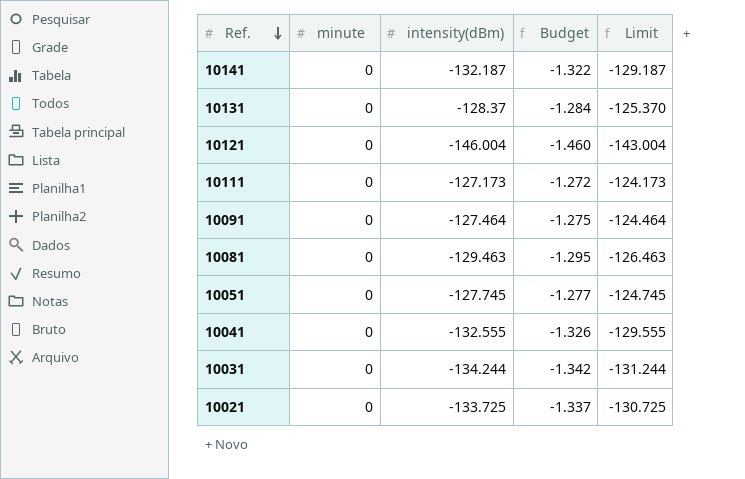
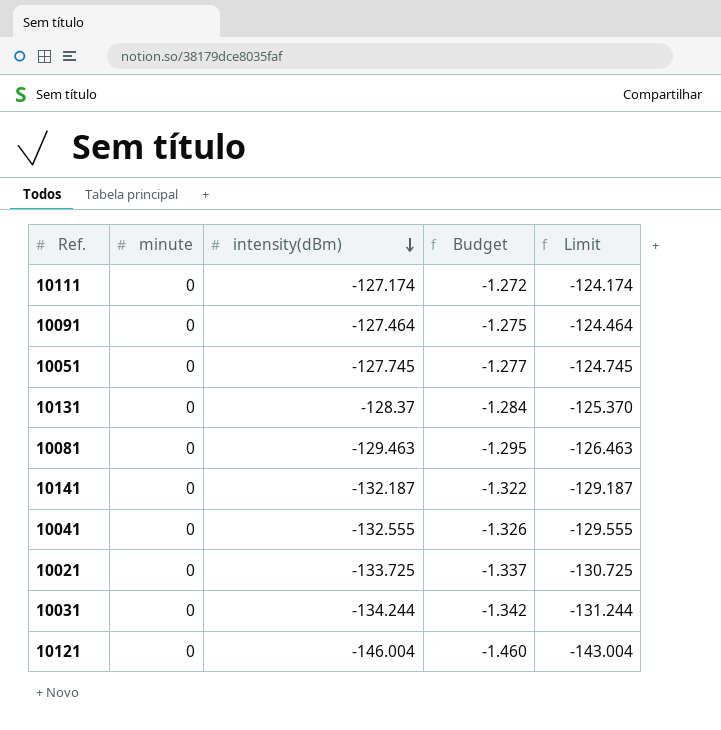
row order: Ref. descending -> intensity(dBm) descending
10111 | intensity(dBm): -127.173 -> -127.174
10111 | Limit: -124.173 -> -124.174

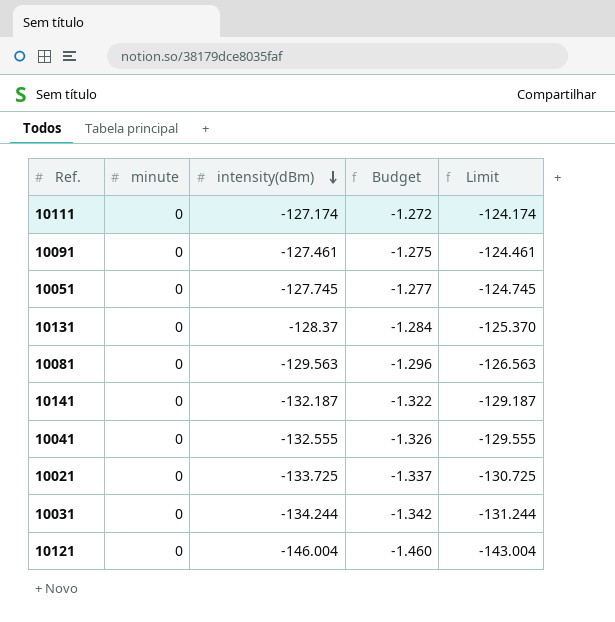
10091 | intensity(dBm): -127.464 -> -127.461
10091 | Limit: -124.464 -> -124.461
10081 | intensity(dBm): -129.463 -> -129.563
10081 | Budget: -1.295 -> -1.296
10081 | Limit: -126.463 -> -126.563

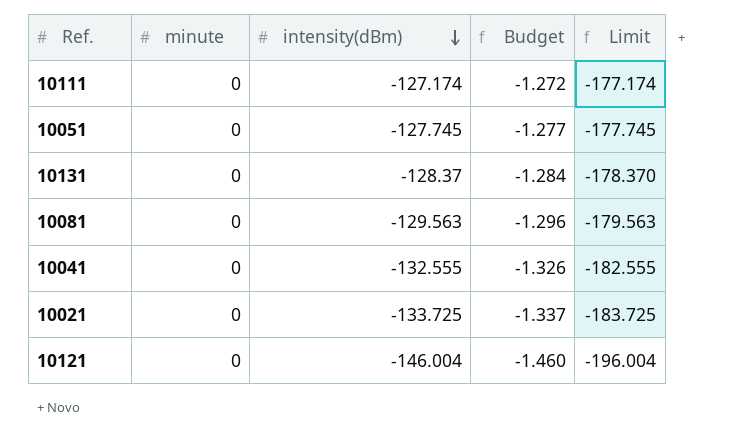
column Limit | formula: [intensity(dBm)] + 3 -> [intensity(dBm)] - 50
row 10091: 0 | -127.461 | -1.275 | -124.461 -> none
row 10141: 0 | -132.187 | -1.322 | -129.187 -> none
row 10031: 0 | -134.244 | -1.342 | -131.244 -> none

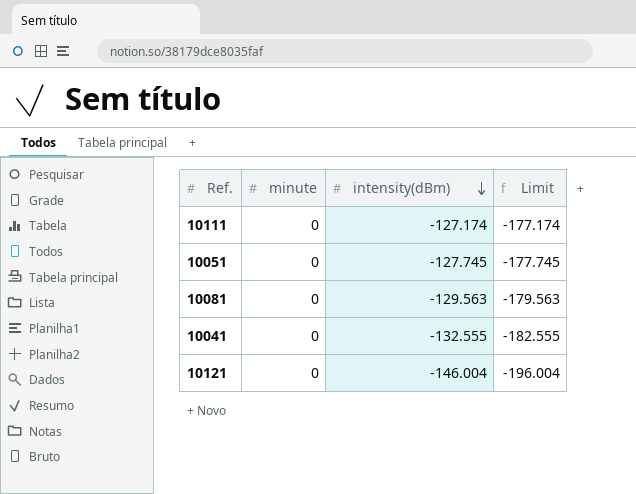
column Budget | formula: [intensity(dBm)] * 0.01 -> none
row 10131: 0 | -128.37 | -1.284 | -178.370 -> none
row 10021: 0 | -133.725 | -1.337 | -183.725 -> none

